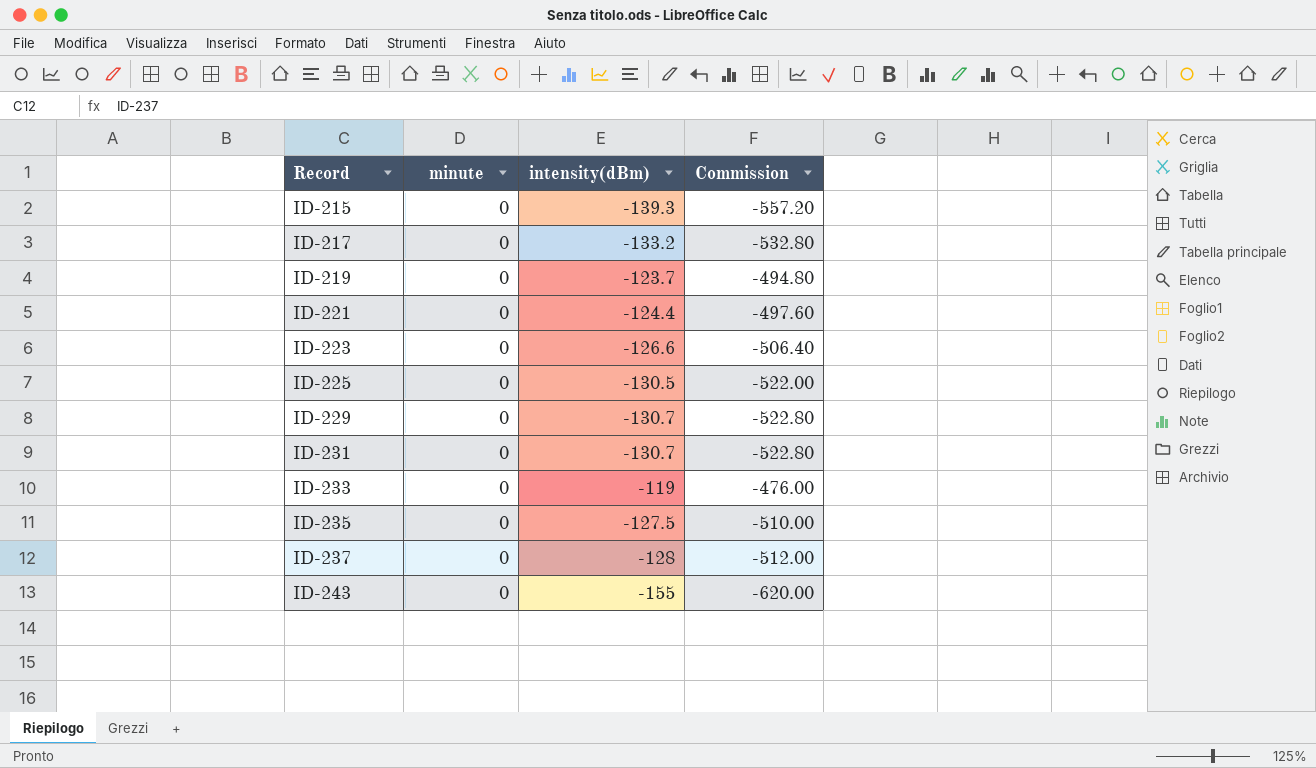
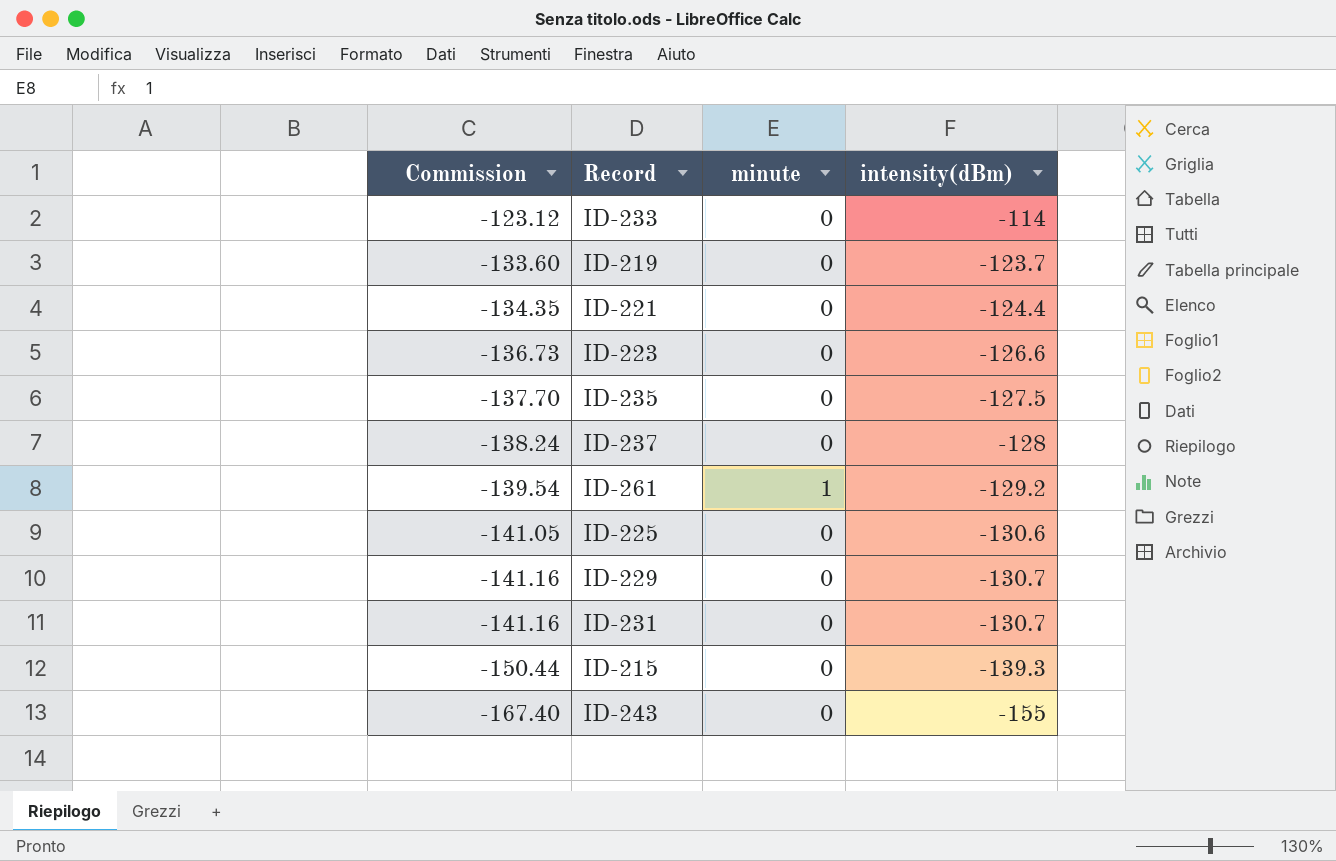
row order: Record ascending -> Commission descending
column Commission | formula: [intensity(dBm)] * 4 -> [intensity(dBm)] * 1.08
column Commission | position: 4 -> 1
row ID-217: 0 | -133.2 | -532.80 -> none
ID-233 | intensity(dBm): -119 -> -114
row ID-261: none -> -139.54 | 1 | -129.2
ID-225 | intensity(dBm): -130.5 -> -130.6

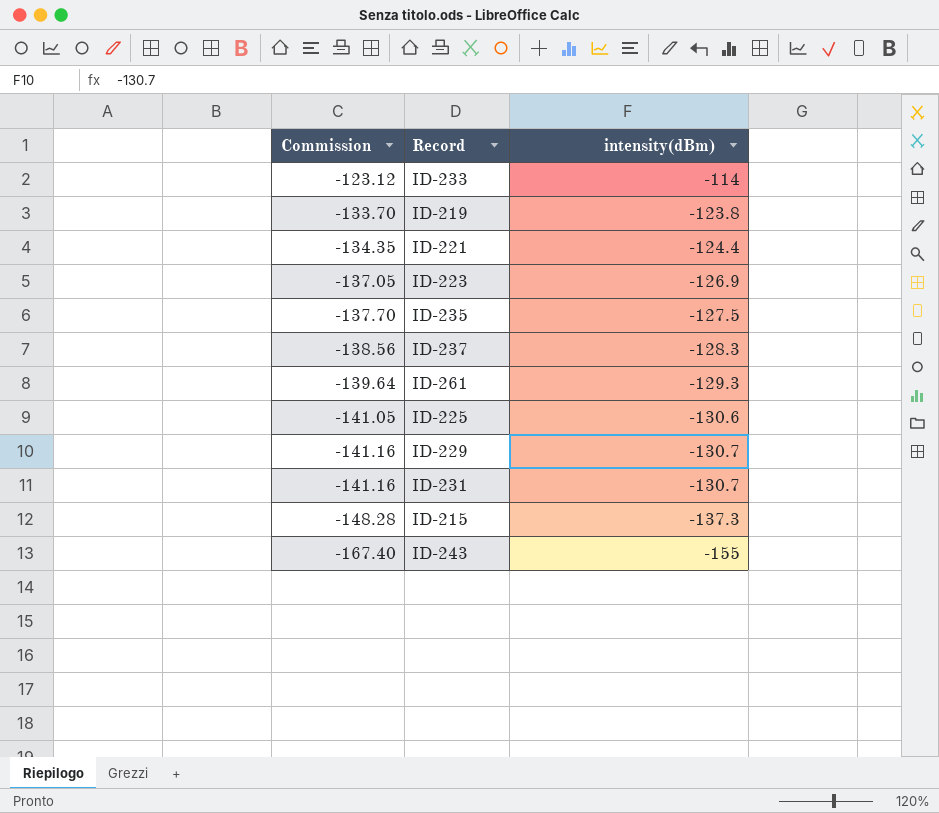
column minute | position: 3 -> none
ID-219 | Commission: -133.60 -> -133.70
ID-219 | intensity(dBm): -123.7 -> -123.8
ID-223 | Commission: -136.73 -> -137.05
ID-223 | intensity(dBm): -126.6 -> -126.9
ID-237 | Commission: -138.24 -> -138.56
ID-237 | intensity(dBm): -128 -> -128.3
ID-261 | Commission: -139.54 -> -139.64
ID-261 | intensity(dBm): -129.2 -> -129.3
ID-215 | Commission: -150.44 -> -148.28
ID-215 | intensity(dBm): -139.3 -> -137.3

